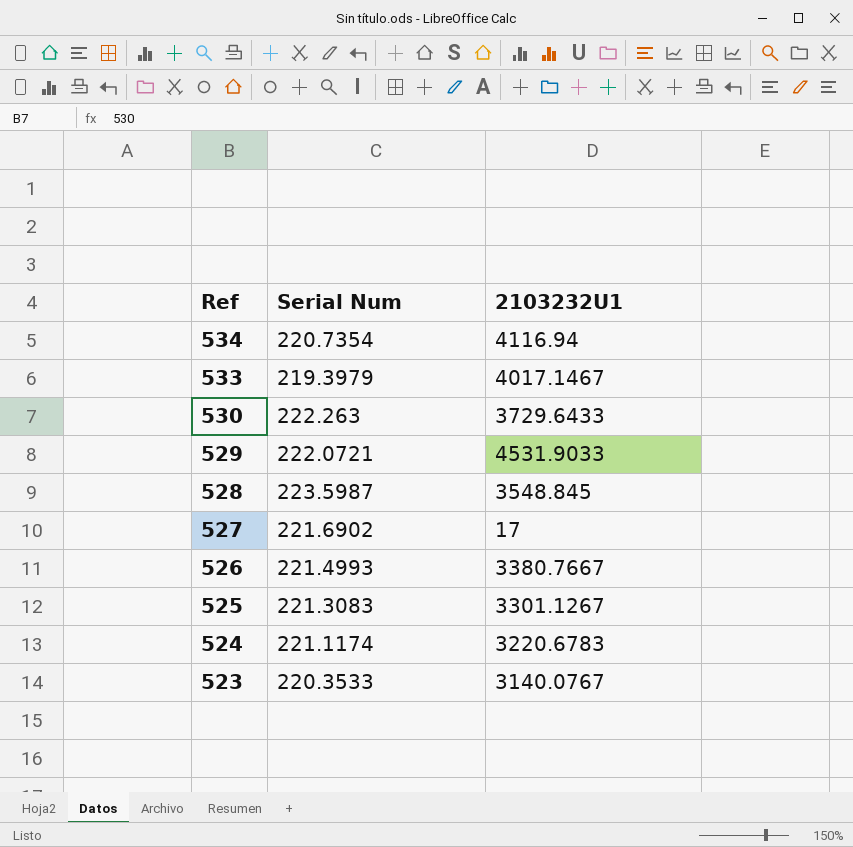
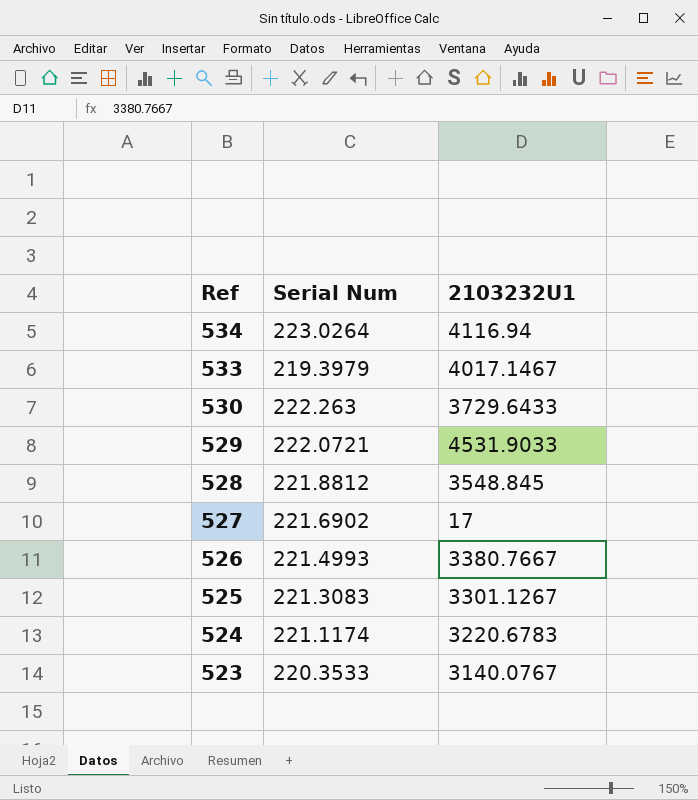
534 | Serial Num: 220.7354 -> 223.0264
528 | Serial Num: 223.5987 -> 221.8812

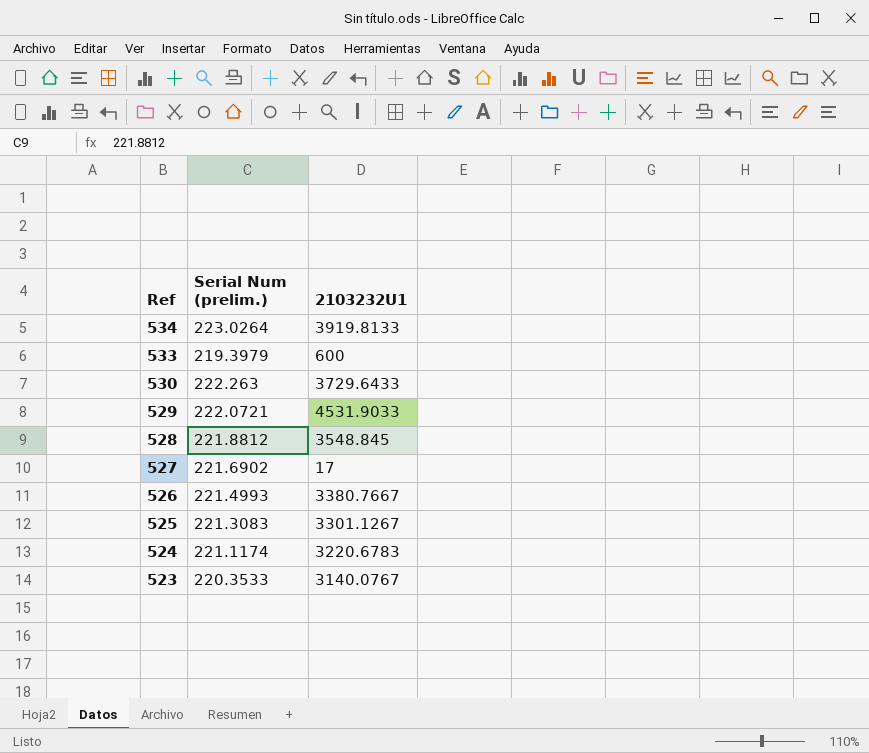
column name: Serial Num -> Serial Num (prelim.)
534 | 2103232U1: 4116.94 -> 3919.8133
533 | 2103232U1: 4017.1467 -> 600

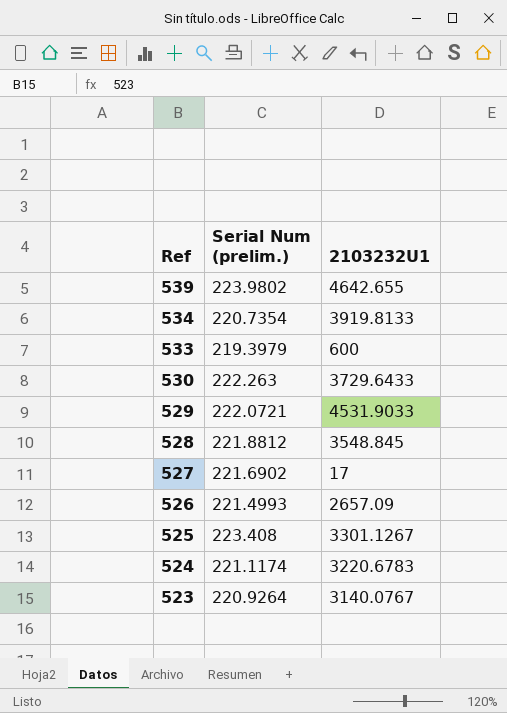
row 539: none -> 223.9802 | 4642.655
534 | Serial Num (prelim.): 223.0264 -> 220.7354
526 | 2103232U1: 3380.7667 -> 2657.09
525 | Serial Num (prelim.): 221.3083 -> 223.408
523 | Serial Num (prelim.): 220.3533 -> 220.9264

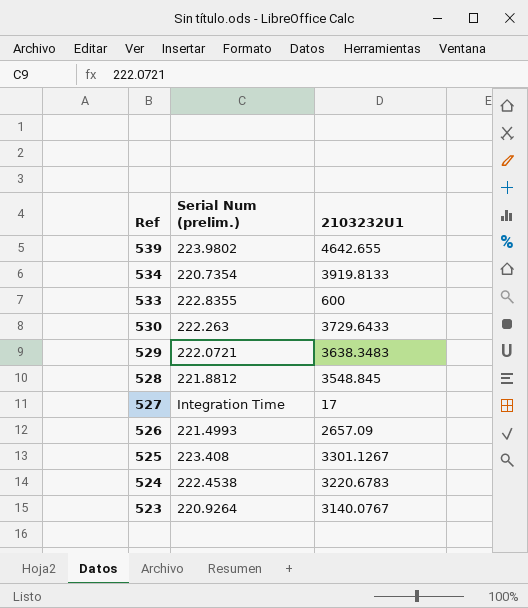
533 | Serial Num (prelim.): 219.3979 -> 222.8355
529 | 2103232U1: 4531.9033 -> 3638.3483
527 | Serial Num (prelim.): 221.6902 -> Integration Time
524 | Serial Num (prelim.): 221.1174 -> 222.4538

